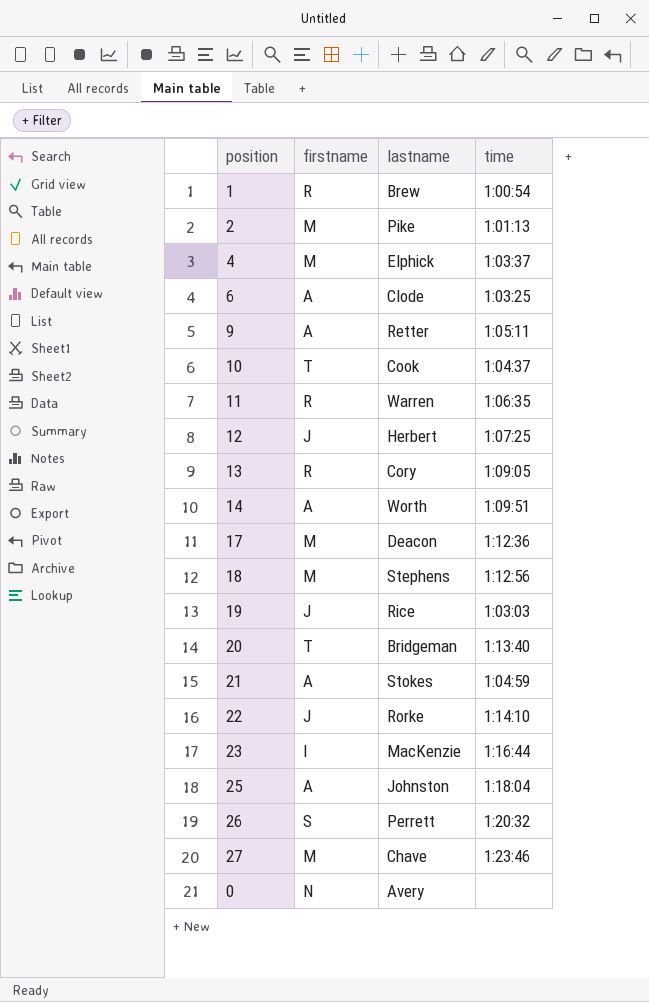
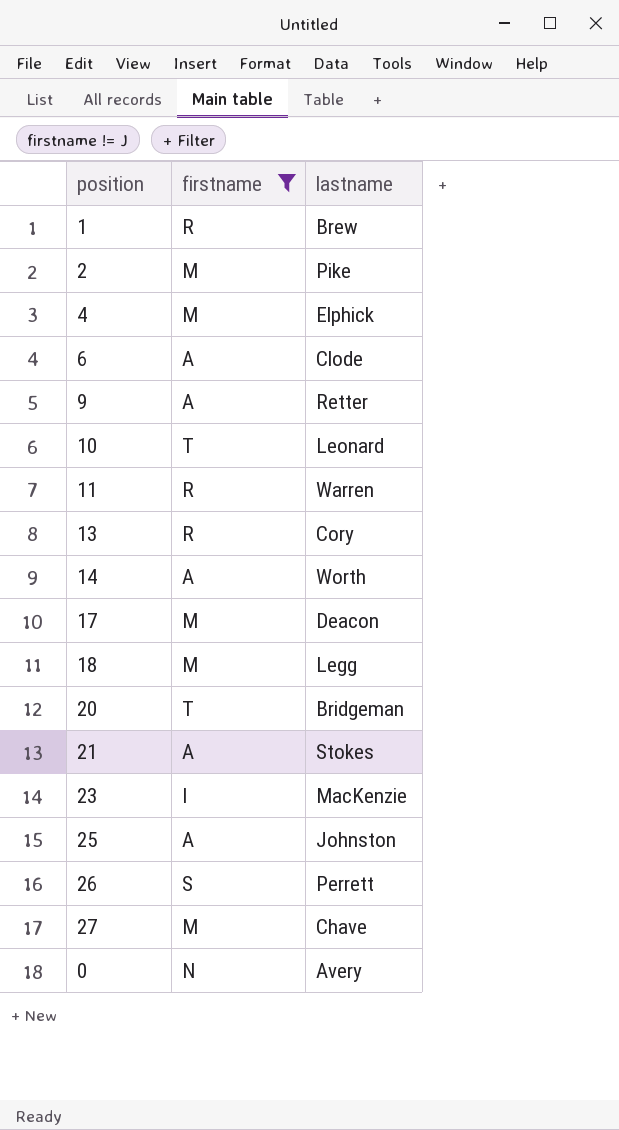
filter: none -> firstname != J
column time | position: 4 -> none
10 | lastname: Cook -> Leonard
18 | lastname: Stephens -> Legg

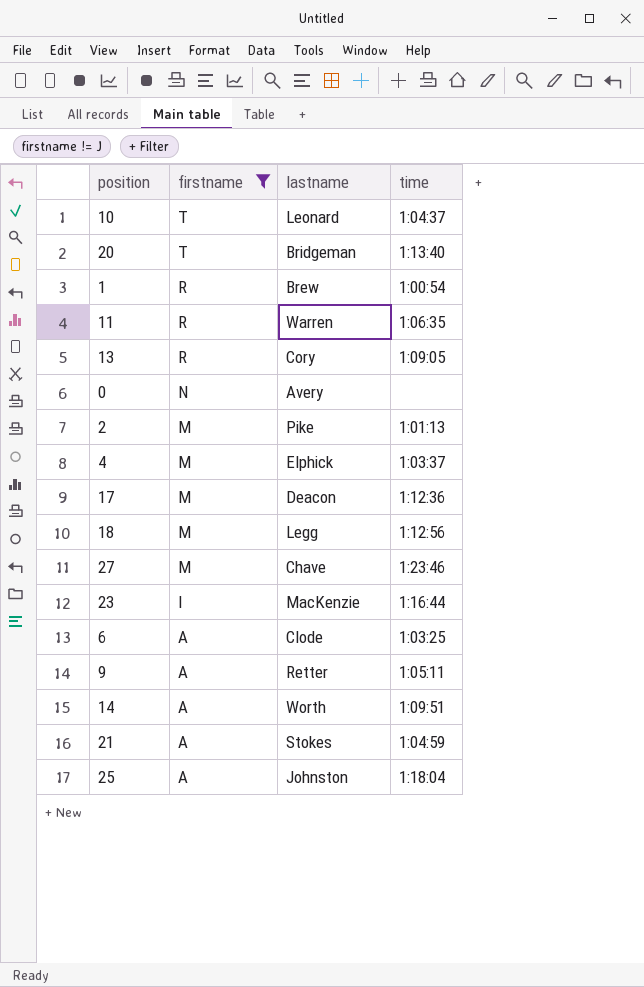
row order: none -> firstname descending
column time | position: none -> 4
row 26: S | Perrett -> none

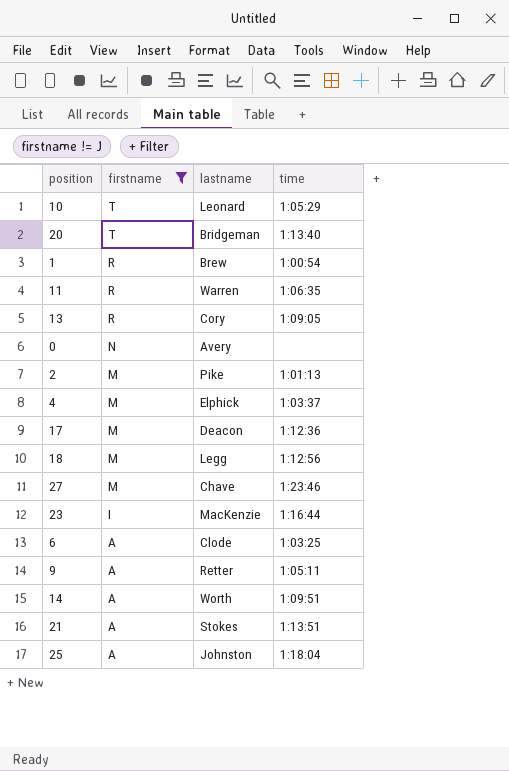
10 | time: 1:04:37 -> 1:05:29
21 | time: 1:04:59 -> 1:13:51

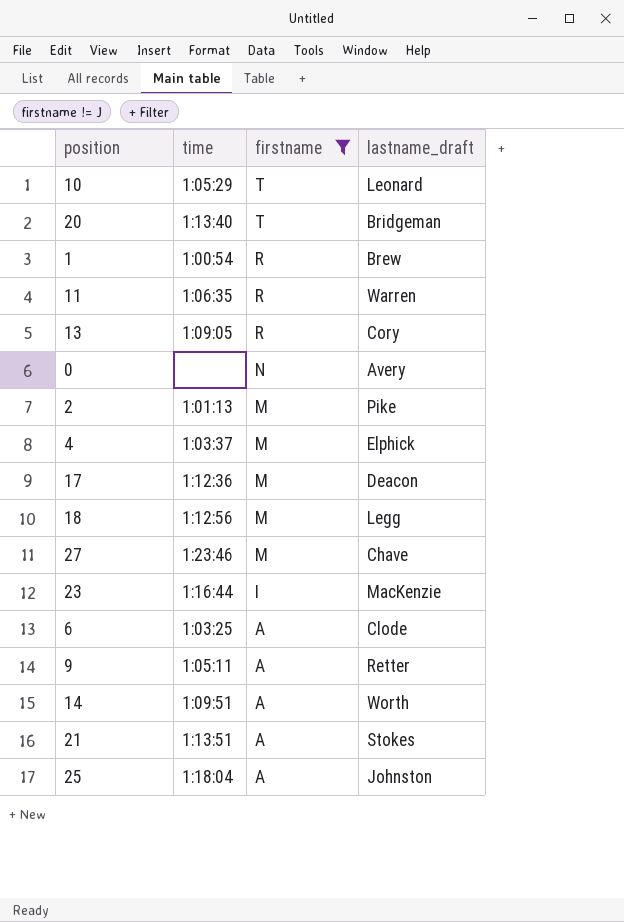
column time | position: 4 -> 2
column name: lastname -> lastname_draft

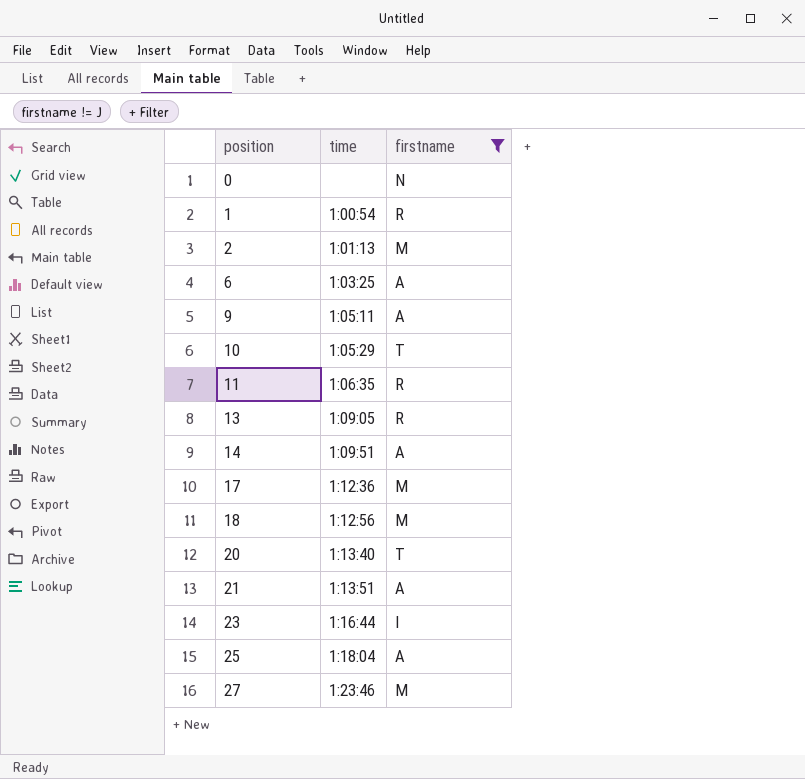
row order: firstname descending -> position ascending
column lastname_draft | position: 4 -> none
row 4: 1:03:37 | M | Elphick -> none

